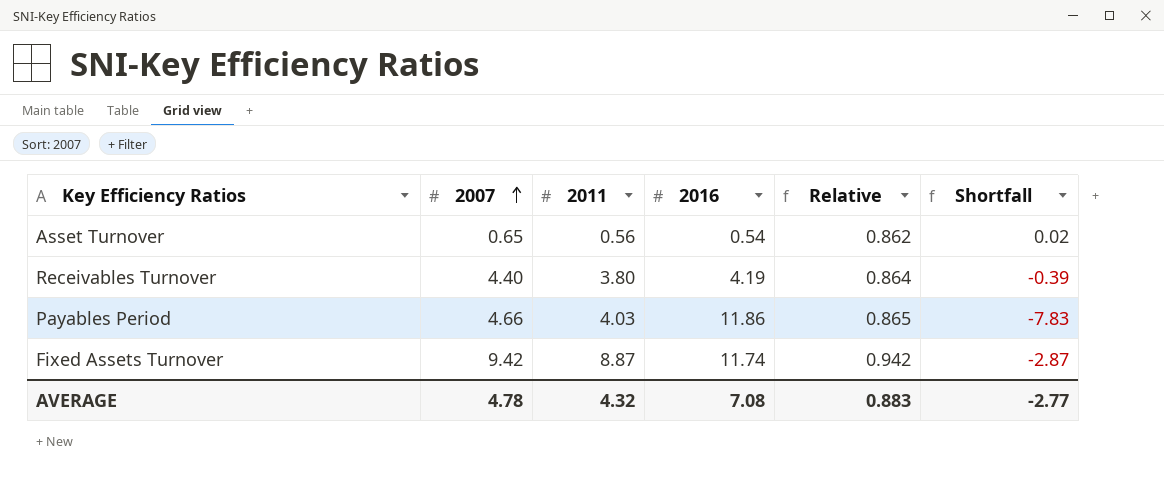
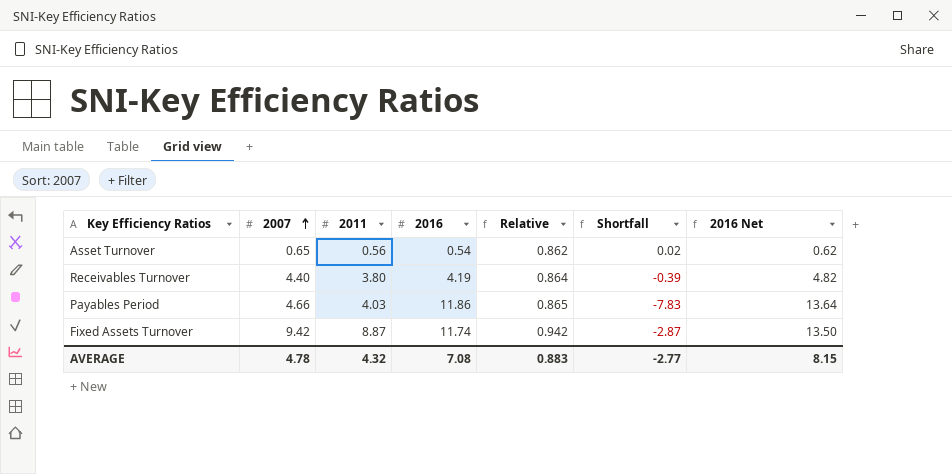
column 2016 Net | formula: none -> [2016] * 1.15

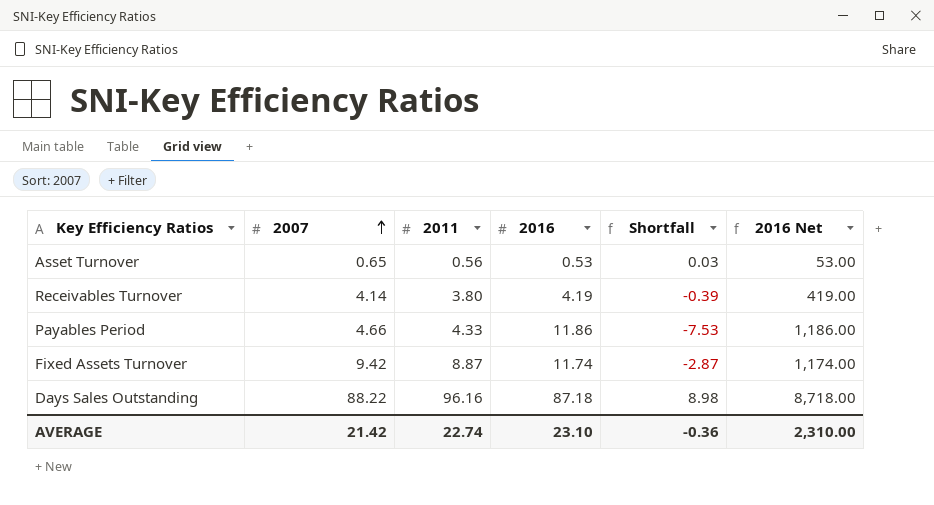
column Relative | formula: [2011] / [2007] -> none
column 2016 Net | formula: [2016] * 1.15 -> [2016] * 100
Asset Turnover | 2016: 0.54 -> 0.53
Asset Turnover | Shortfall: 0.02 -> 0.03
Receivables Turnover | 2007: 4.40 -> 4.14
Payables Period | 2011: 4.03 -> 4.33
Payables Period | Shortfall: -7.83 -> -7.53
row Days Sales Outstanding: none -> 88.22 | 96.16 | 87.18 | 8.98 | 8,718.00
AVERAGE | 2007: 4.78 -> 21.42
AVERAGE | 2011: 4.32 -> 22.74
AVERAGE | 2016: 7.08 -> 23.10
AVERAGE | Shortfall: -2.77 -> -0.36
AVERAGE | 2016 Net: 8.15 -> 2,310.00

